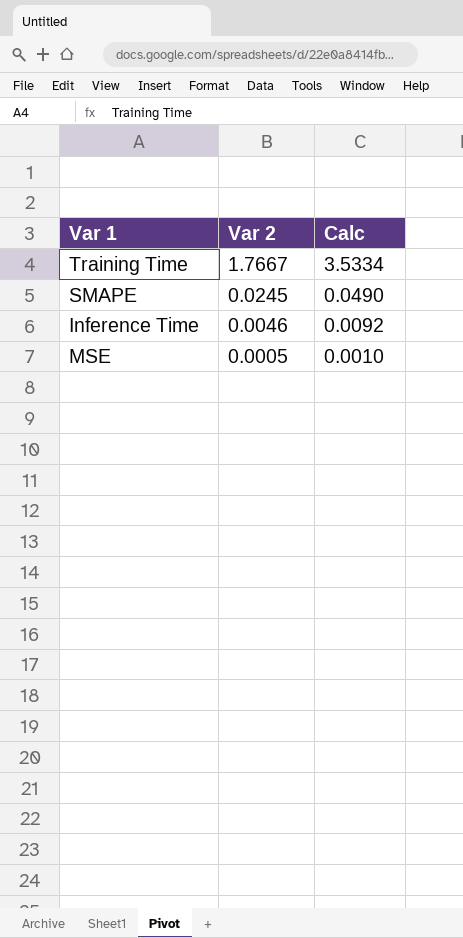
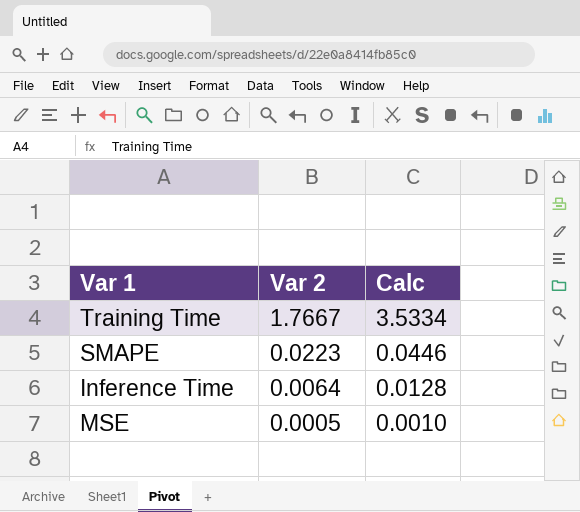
SMAPE | Var 2: 0.0245 -> 0.0223
SMAPE | Calc: 0.0490 -> 0.0446
Inference Time | Var 2: 0.0046 -> 0.0064
Inference Time | Calc: 0.0092 -> 0.0128

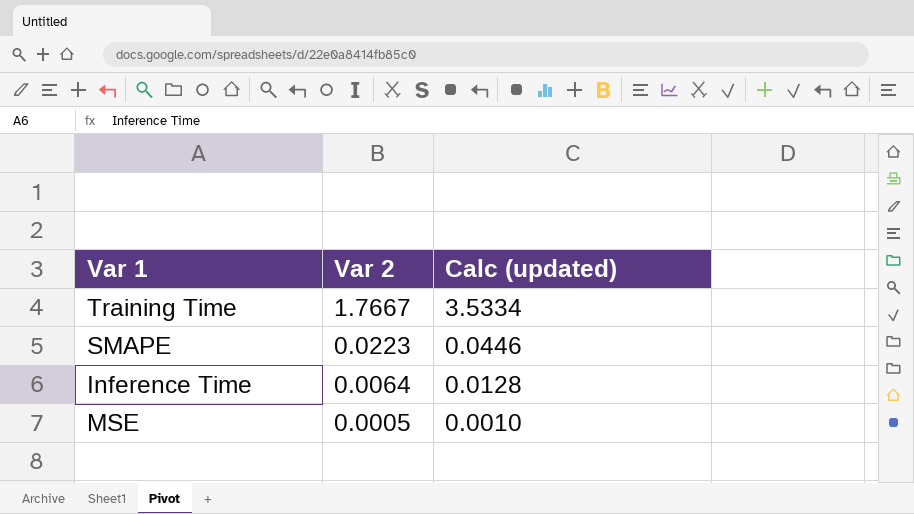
column name: Calc -> Calc (updated)

